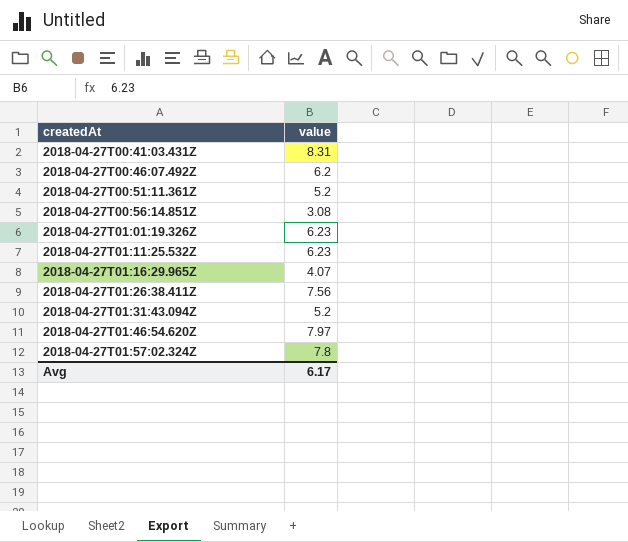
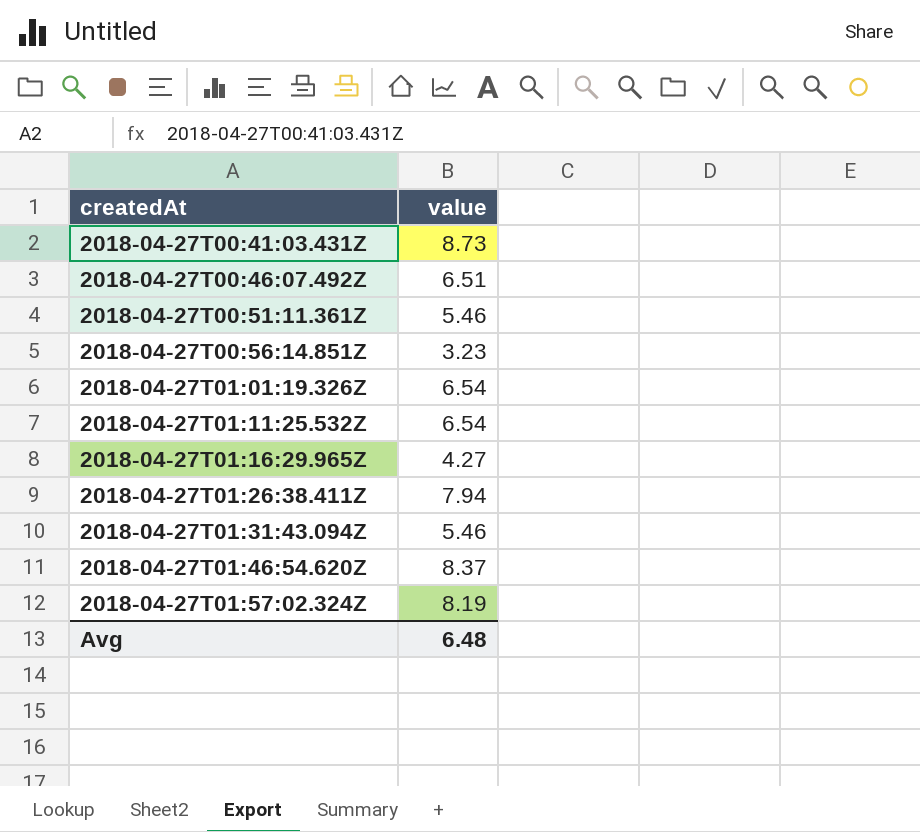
2018-04-27T00:41:03.431Z | value: 8.31 -> 8.73
2018-04-27T00:46:07.492Z | value: 6.2 -> 6.51
2018-04-27T00:51:11.361Z | value: 5.2 -> 5.46
2018-04-27T00:56:14.851Z | value: 3.08 -> 3.23
2018-04-27T01:01:19.326Z | value: 6.23 -> 6.54
2018-04-27T01:11:25.532Z | value: 6.23 -> 6.54
2018-04-27T01:16:29.965Z | value: 4.07 -> 4.27
2018-04-27T01:26:38.411Z | value: 7.56 -> 7.94
2018-04-27T01:31:43.094Z | value: 5.2 -> 5.46
2018-04-27T01:46:54.620Z | value: 7.97 -> 8.37
2018-04-27T01:57:02.324Z | value: 7.8 -> 8.19
Avg | value: 6.17 -> 6.48

